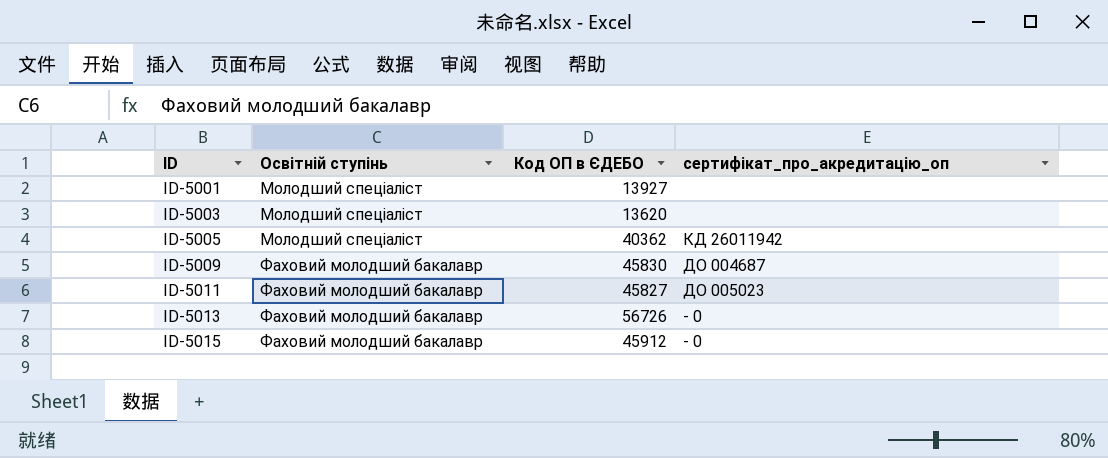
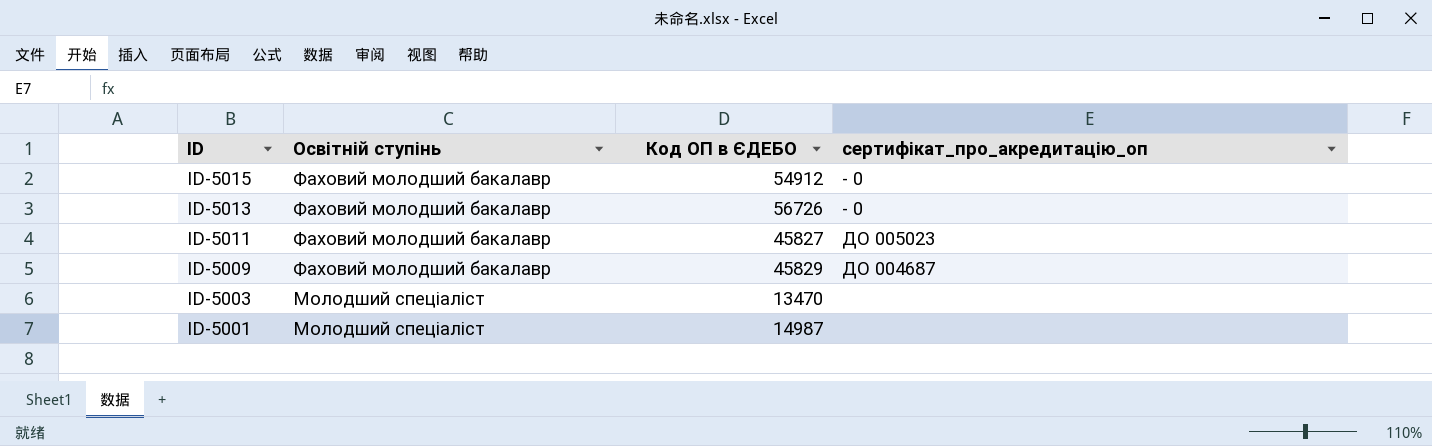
row order: ID ascending -> ID descending
row ID-5005: Молодший спеціаліст | 40362 | КД 26011942 -> none
ID-5015 | Код ОП в ЄДЕБО: 45912 -> 54912
ID-5009 | Код ОП в ЄДЕБО: 45830 -> 45829
ID-5003 | Код ОП в ЄДЕБО: 13620 -> 13470
ID-5001 | Код ОП в ЄДЕБО: 13927 -> 14987

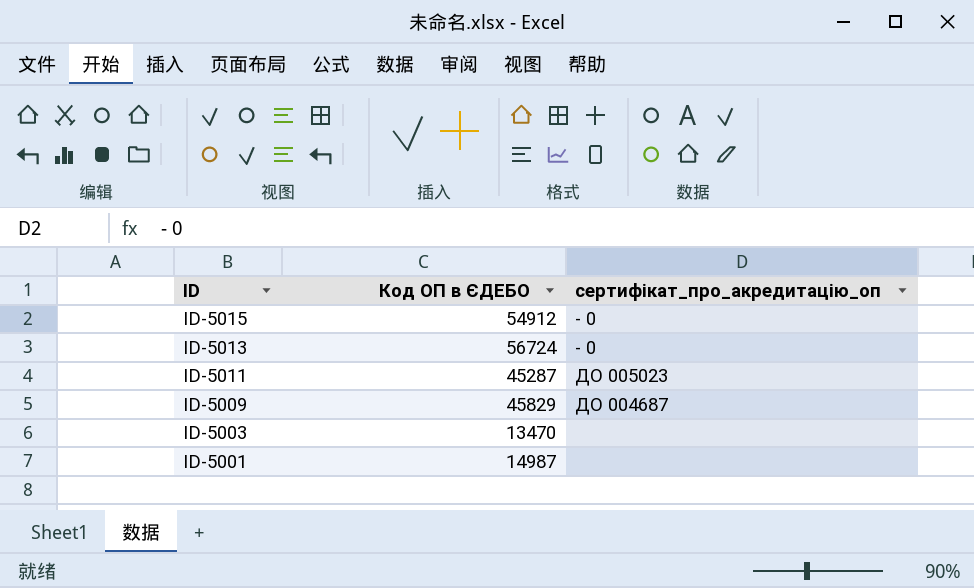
column Освітній ступінь | position: 2 -> none
ID-5013 | Код ОП в ЄДЕБО: 56726 -> 56724
ID-5011 | Код ОП в ЄДЕБО: 45827 -> 45287

